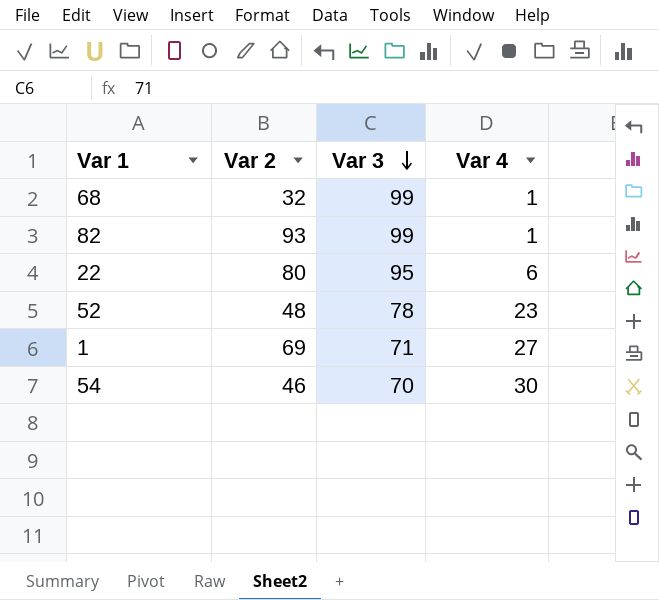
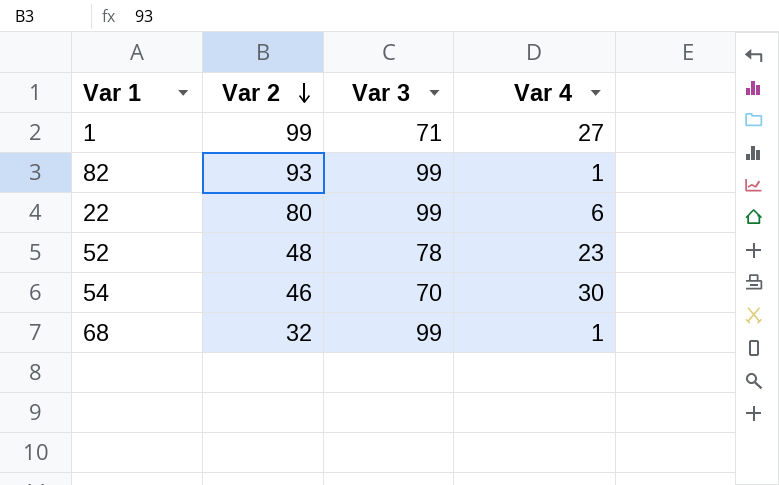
row order: Var 3 descending -> Var 2 descending
1 | Var 2: 69 -> 99
22 | Var 3: 95 -> 99

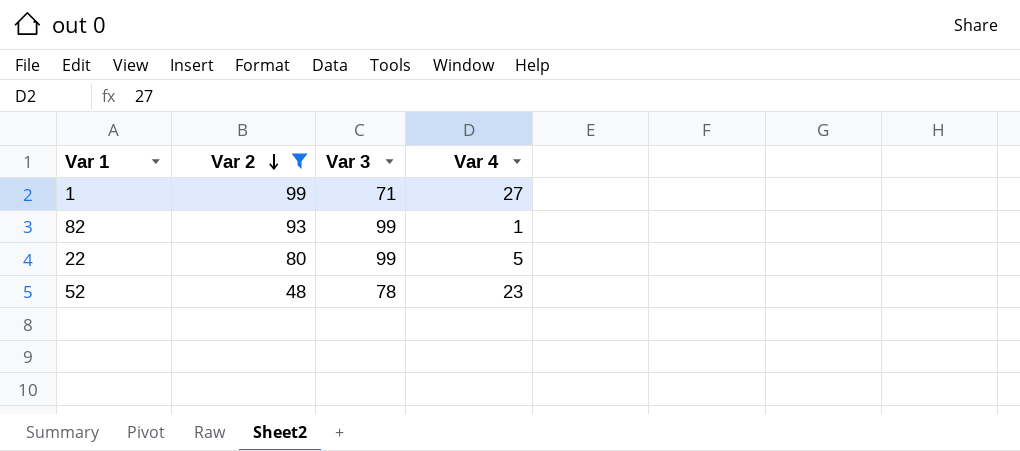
filter: none -> Var 2 >= 48
22 | Var 4: 6 -> 5

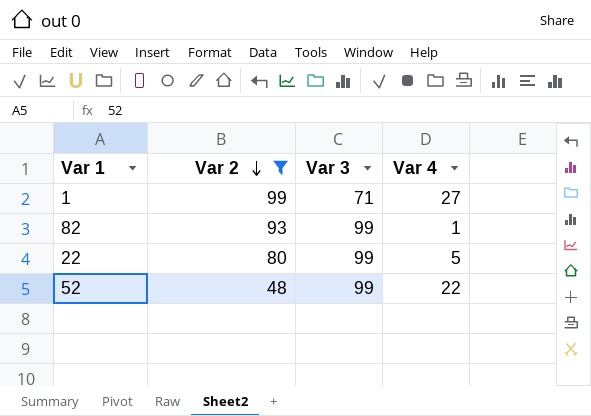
52 | Var 3: 78 -> 99
52 | Var 4: 23 -> 22

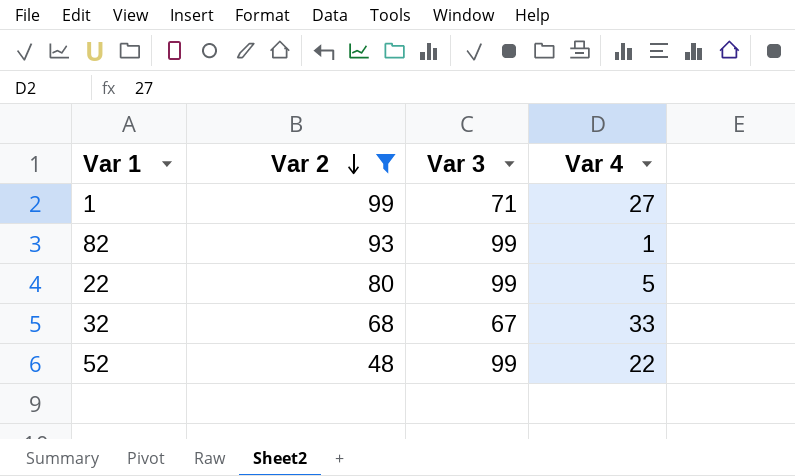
row 32: none -> 68 | 67 | 33

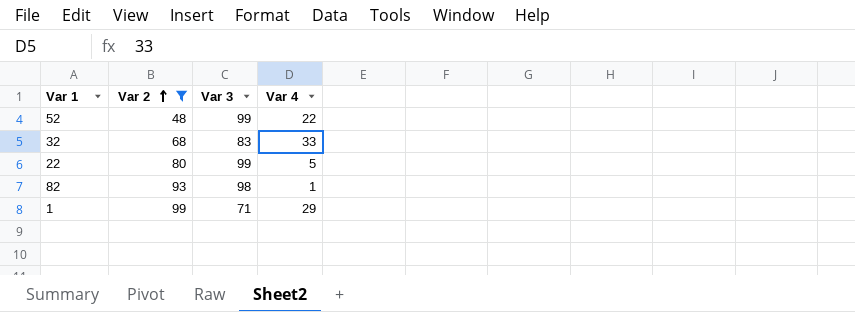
row order: Var 2 descending -> Var 2 ascending
32 | Var 3: 67 -> 83
82 | Var 3: 99 -> 98
1 | Var 4: 27 -> 29

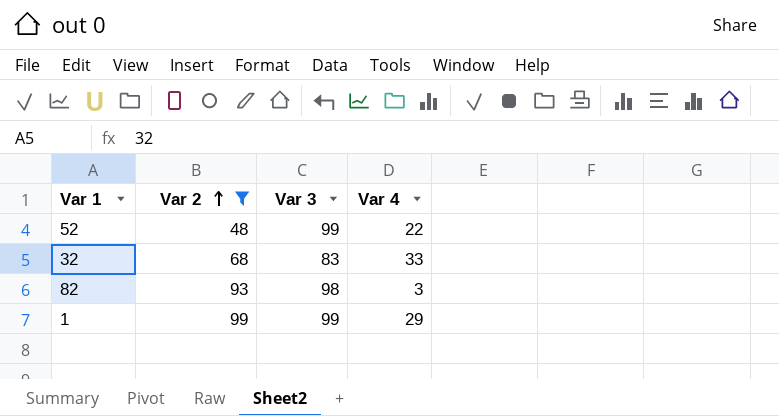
row 22: 80 | 99 | 5 -> none
82 | Var 4: 1 -> 3
1 | Var 3: 71 -> 99

